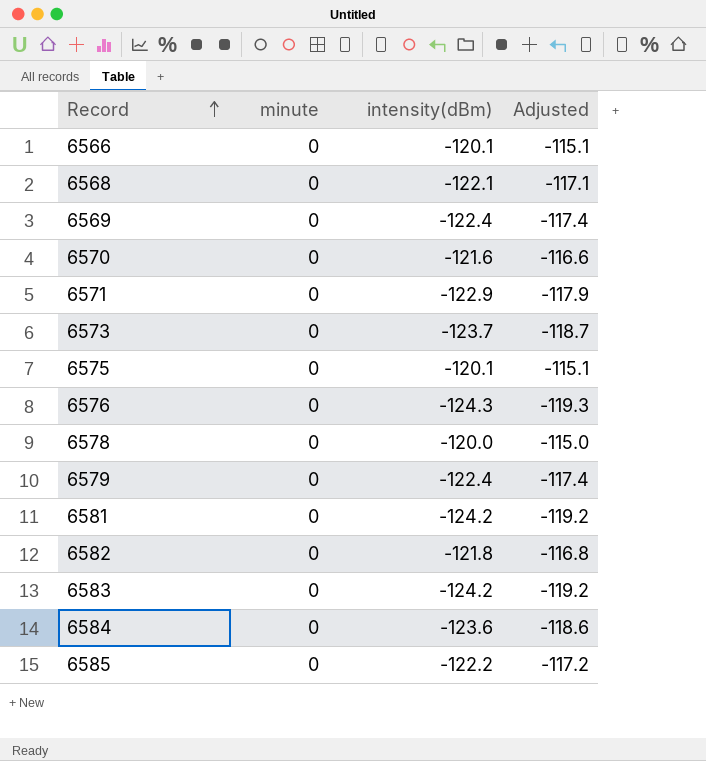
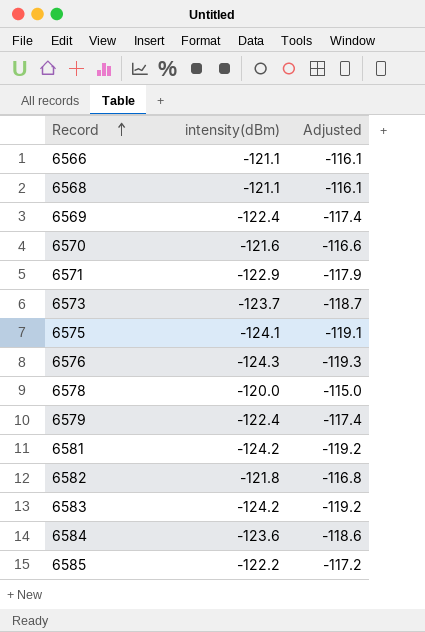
column minute | position: 2 -> none
6566 | intensity(dBm): -120.1 -> -121.1
6566 | Adjusted: -115.1 -> -116.1
6568 | intensity(dBm): -122.1 -> -121.1
6568 | Adjusted: -117.1 -> -116.1
6575 | intensity(dBm): -120.1 -> -124.1
6575 | Adjusted: -115.1 -> -119.1

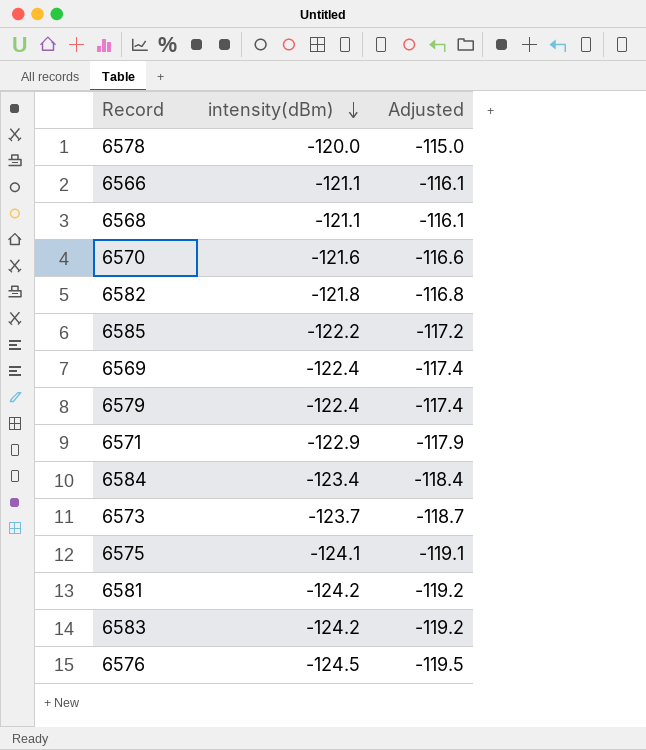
row order: Record ascending -> intensity(dBm) descending
6584 | intensity(dBm): -123.6 -> -123.4
6584 | Adjusted: -118.6 -> -118.4
6576 | intensity(dBm): -124.3 -> -124.5
6576 | Adjusted: -119.3 -> -119.5

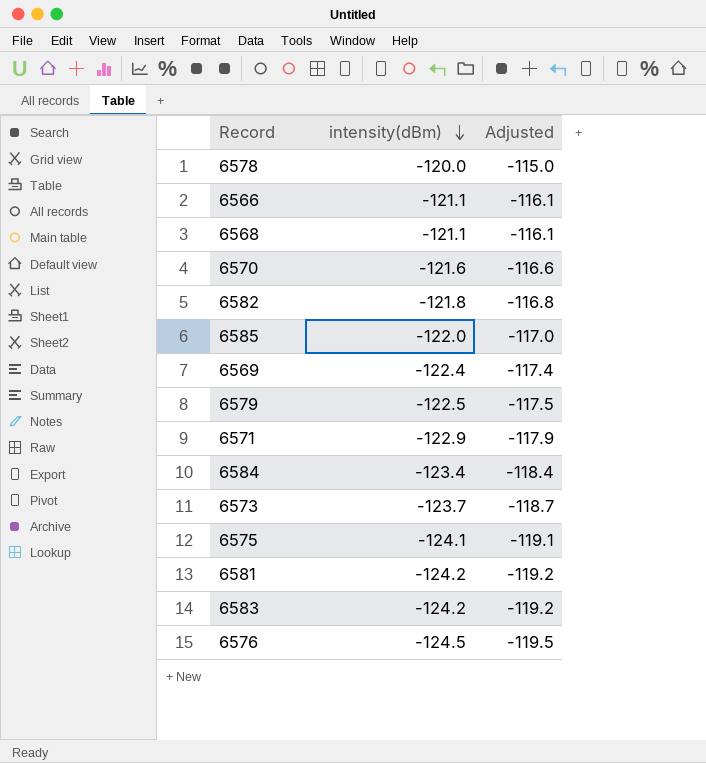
6585 | intensity(dBm): -122.2 -> -122.0
6585 | Adjusted: -117.2 -> -117.0
6579 | intensity(dBm): -122.4 -> -122.5
6579 | Adjusted: -117.4 -> -117.5

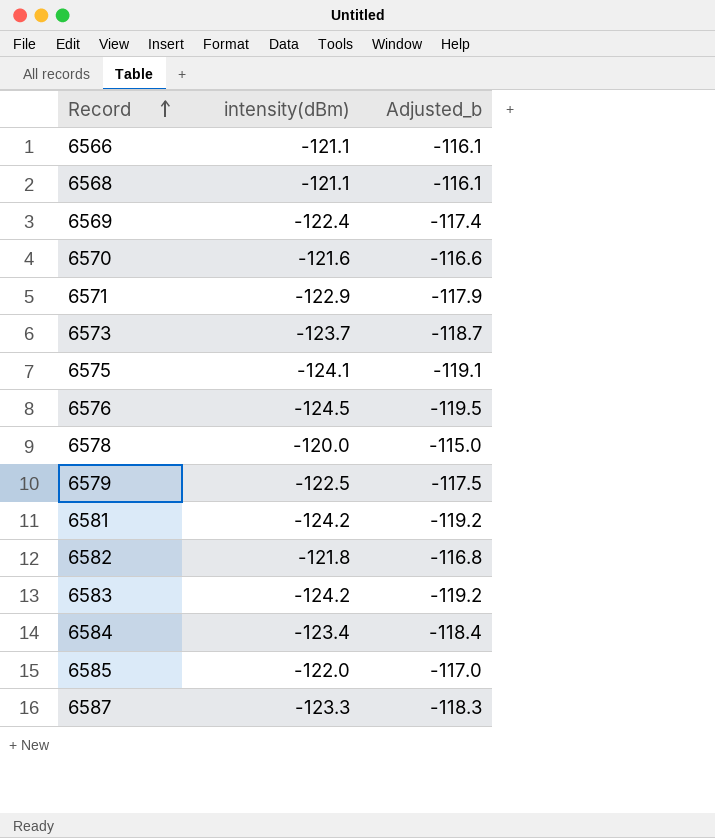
row order: intensity(dBm) descending -> Record ascending
column name: Adjusted -> Adjusted_b
row 6587: none -> -123.3 | -118.3

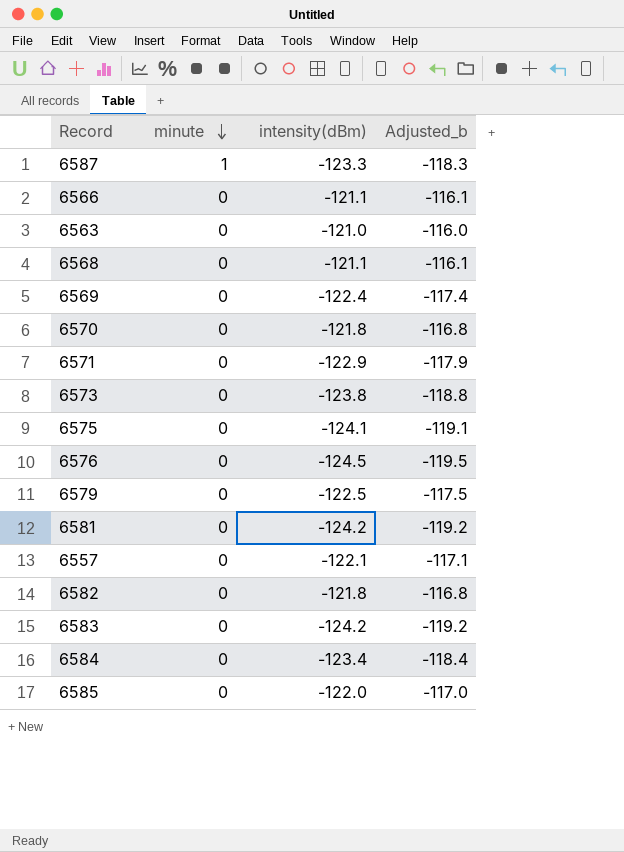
row order: Record ascending -> minute descending
column minute | position: none -> 2
row 6578: -120.0 | -115.0 -> none
row 6563: none -> 0 | -121.0 | -116.0
6570 | intensity(dBm): -121.6 -> -121.8
6570 | Adjusted_b: -116.6 -> -116.8
6573 | intensity(dBm): -123.7 -> -123.8
6573 | Adjusted_b: -118.7 -> -118.8
row 6557: none -> 0 | -122.1 | -117.1

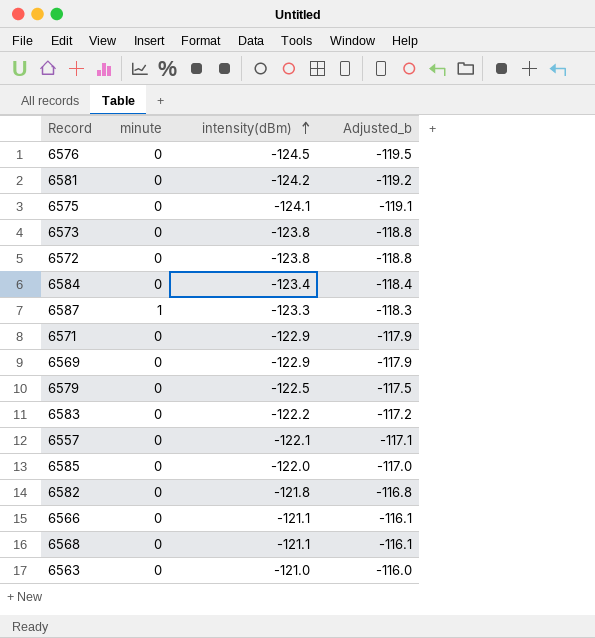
row order: minute descending -> intensity(dBm) ascending
row 6570: 0 | -121.8 | -116.8 -> none
row 6572: none -> 0 | -123.8 | -118.8
6569 | intensity(dBm): -122.4 -> -122.9
6569 | Adjusted_b: -117.4 -> -117.9
6583 | intensity(dBm): -124.2 -> -122.2
6583 | Adjusted_b: -119.2 -> -117.2

